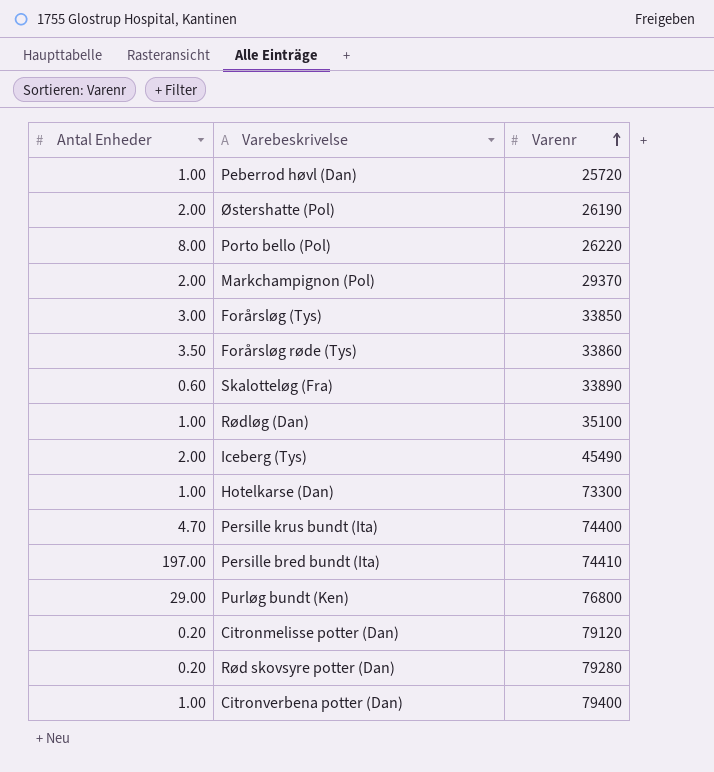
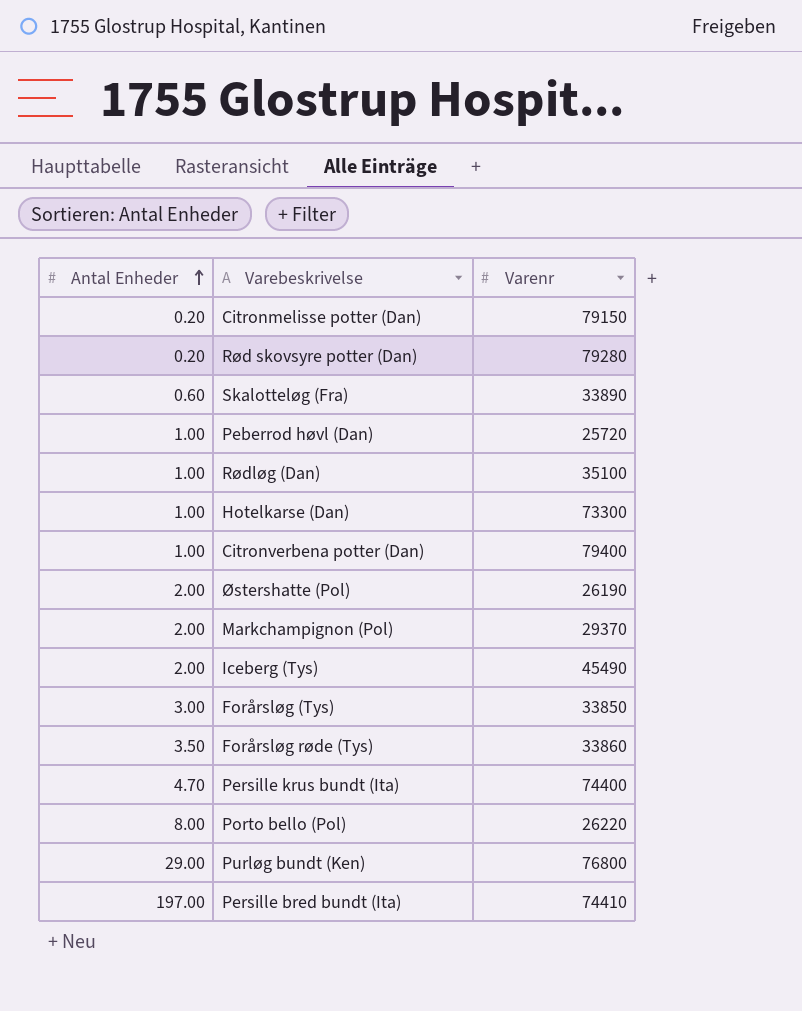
row order: Varenr ascending -> Antal Enheder ascending
Citronmelisse potter (Dan) | Varenr: 79120 -> 79150

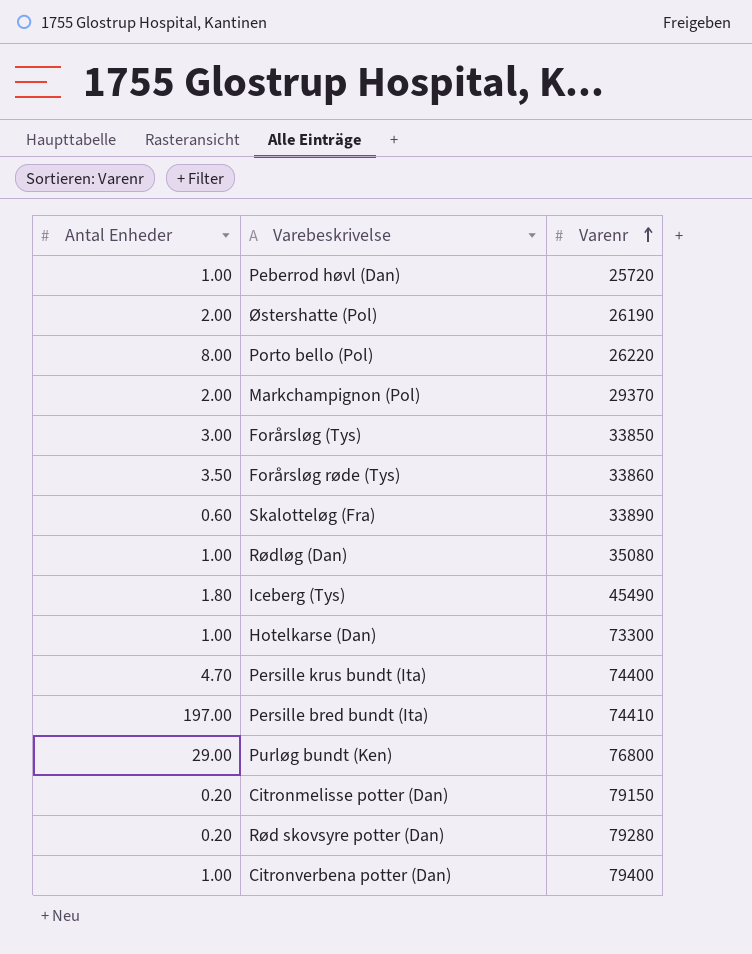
row order: Antal Enheder ascending -> Varenr ascending
Rødløg (Dan) | Varenr: 35100 -> 35080
Iceberg (Tys) | Antal Enheder: 2.00 -> 1.80

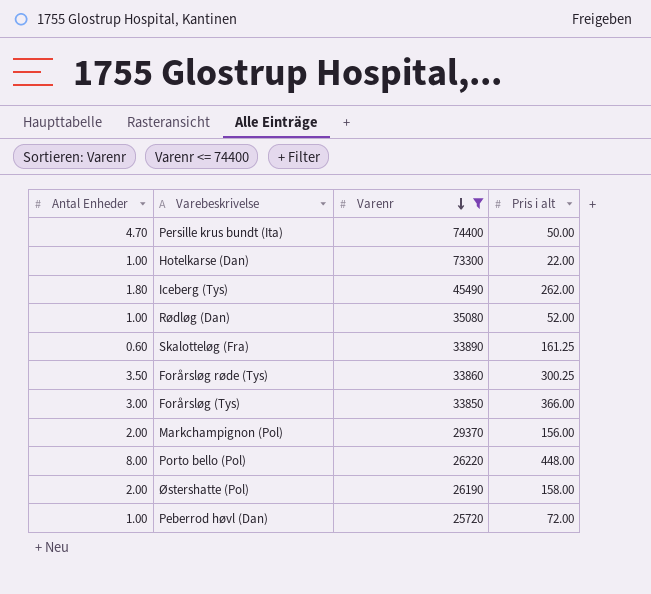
filter: none -> Varenr <= 74400
row order: Varenr ascending -> Varenr descending
column Pris i alt | position: none -> 4

